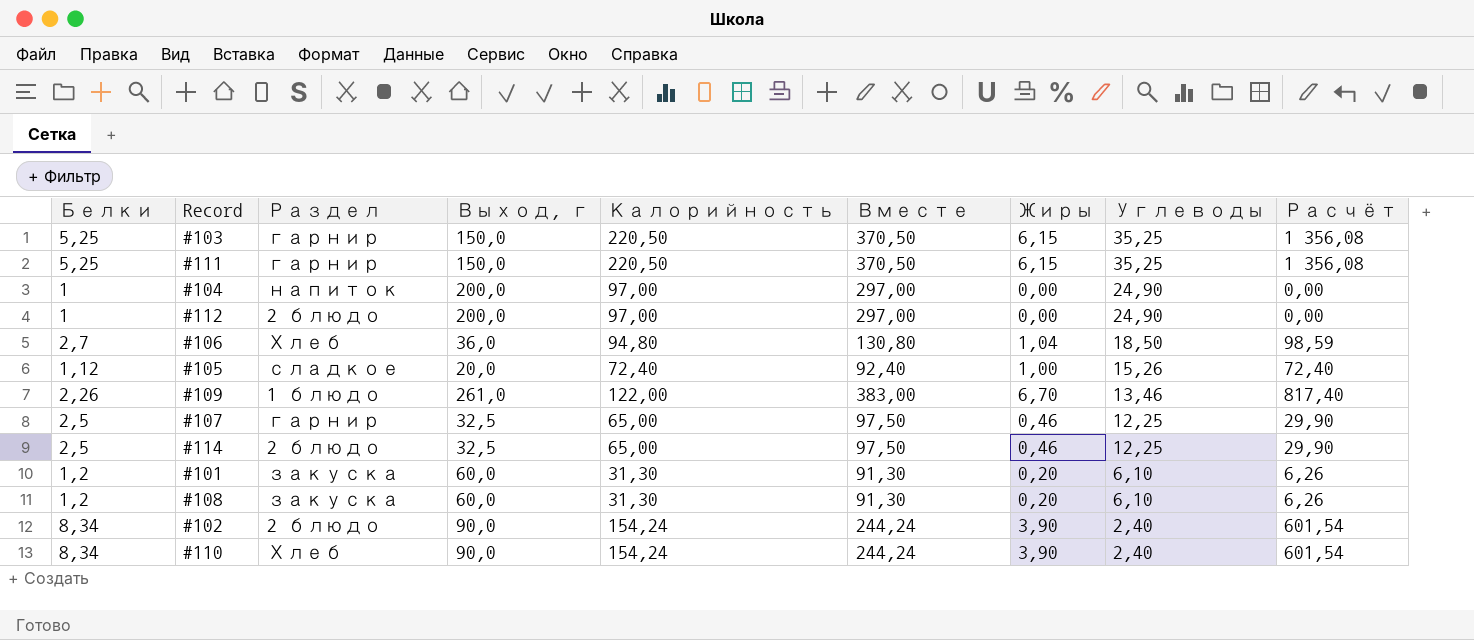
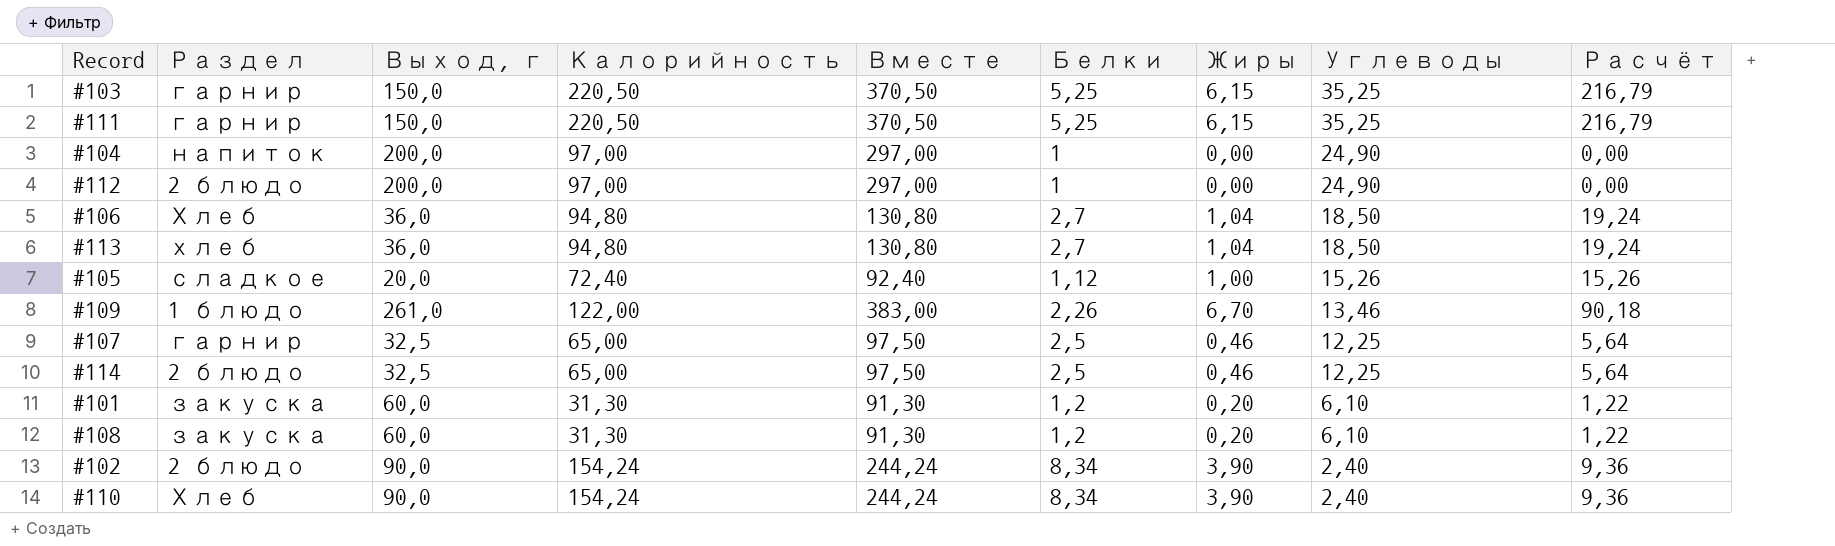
column Белки | position: 1 -> 6
column Расчёт | formula: [Калорийность] * [Жиры] -> [Жиры] * [Углеводы]
row #113: none -> хлеб | 36,0 | 94,80 | 130,80 | 2,7 | 1,04 | 18,50 | 19,24

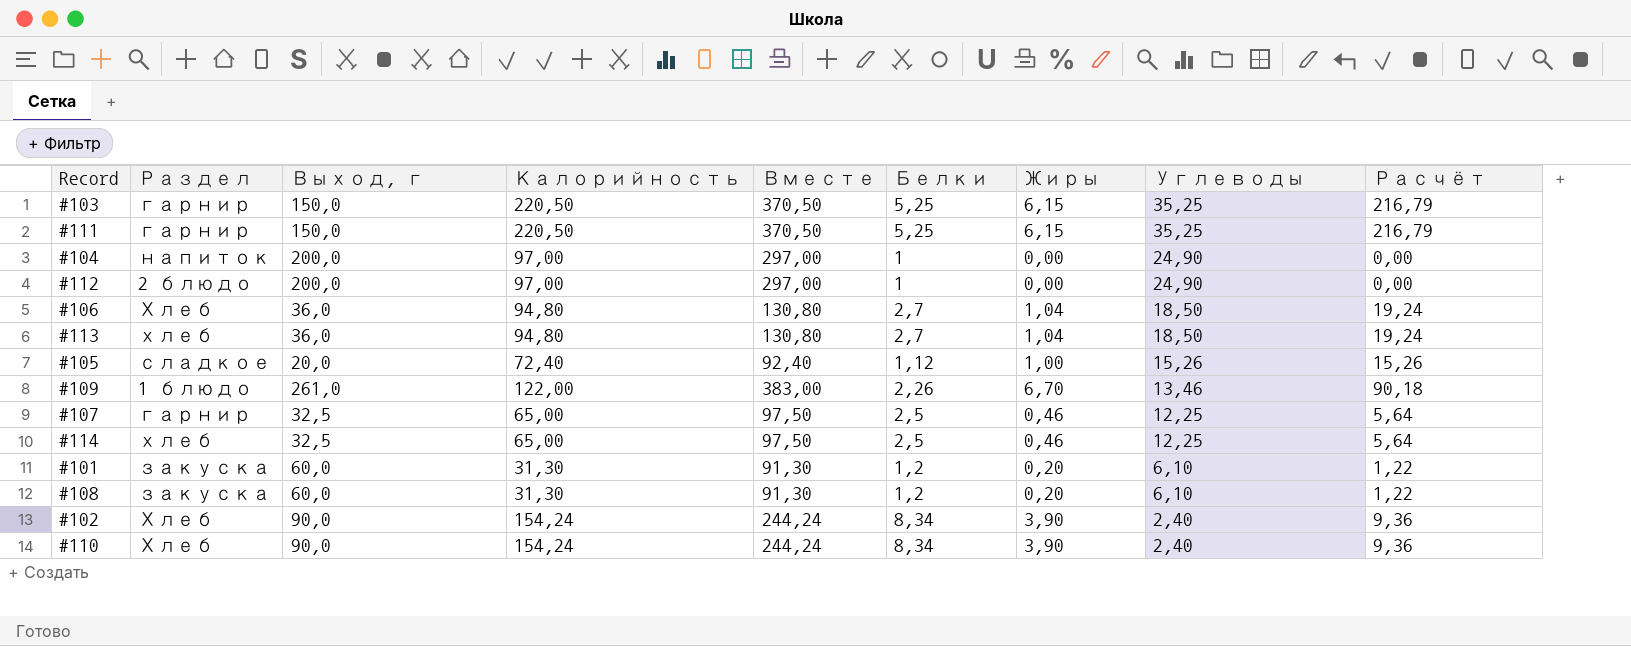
#114 | Раздел: 2 блюдо -> хлеб
#102 | Раздел: 2 блюдо -> Хлеб

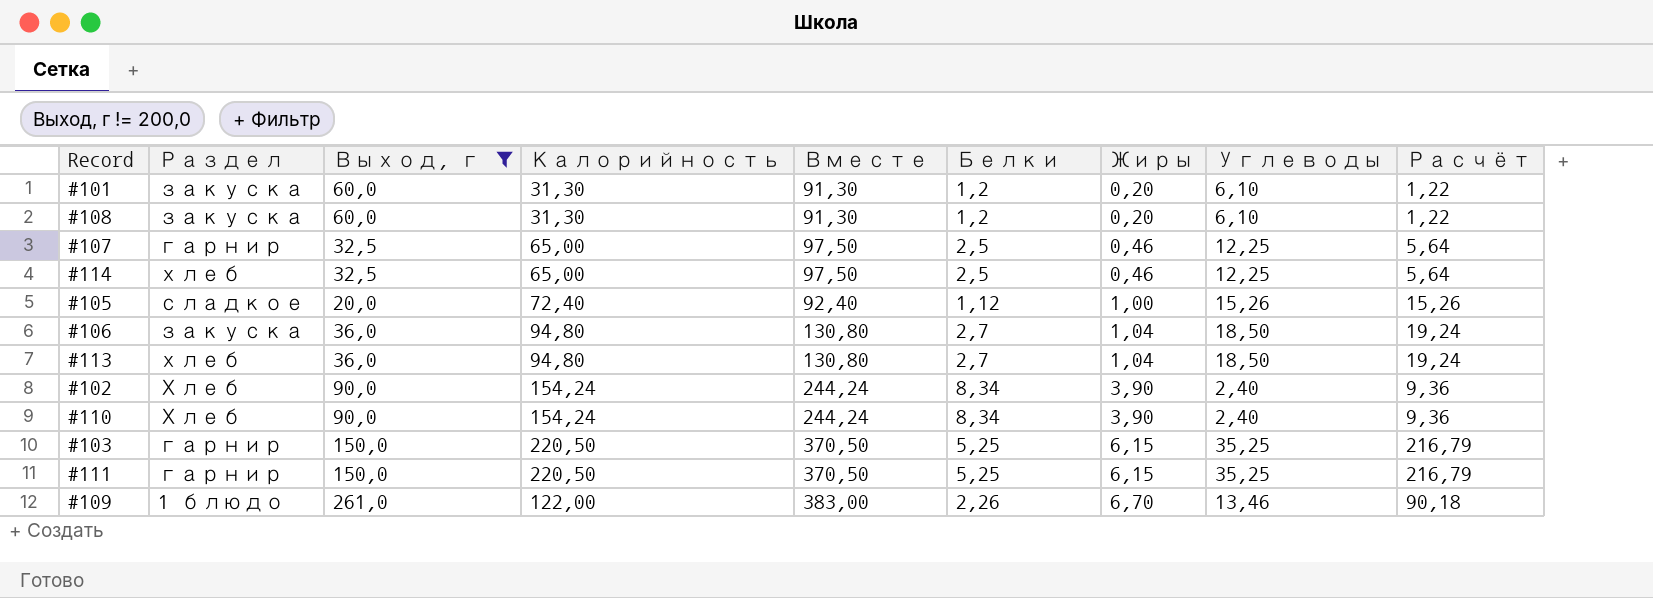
filter: none -> Выход, г != 200,0
row order: Углеводы descending -> Жиры ascending
#106 | Раздел: Хлеб -> закуска

